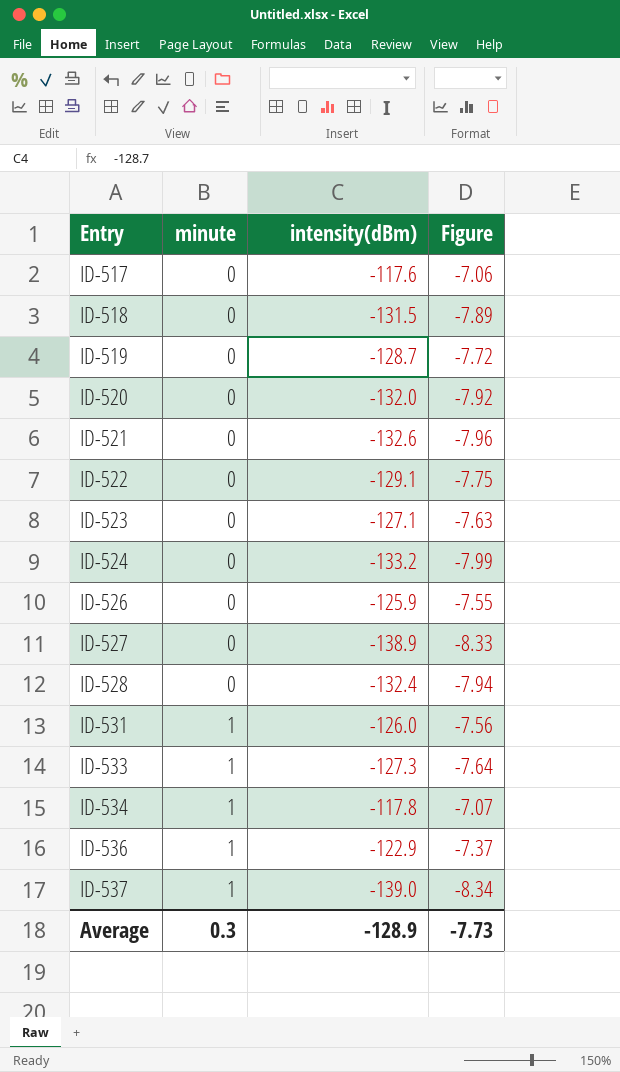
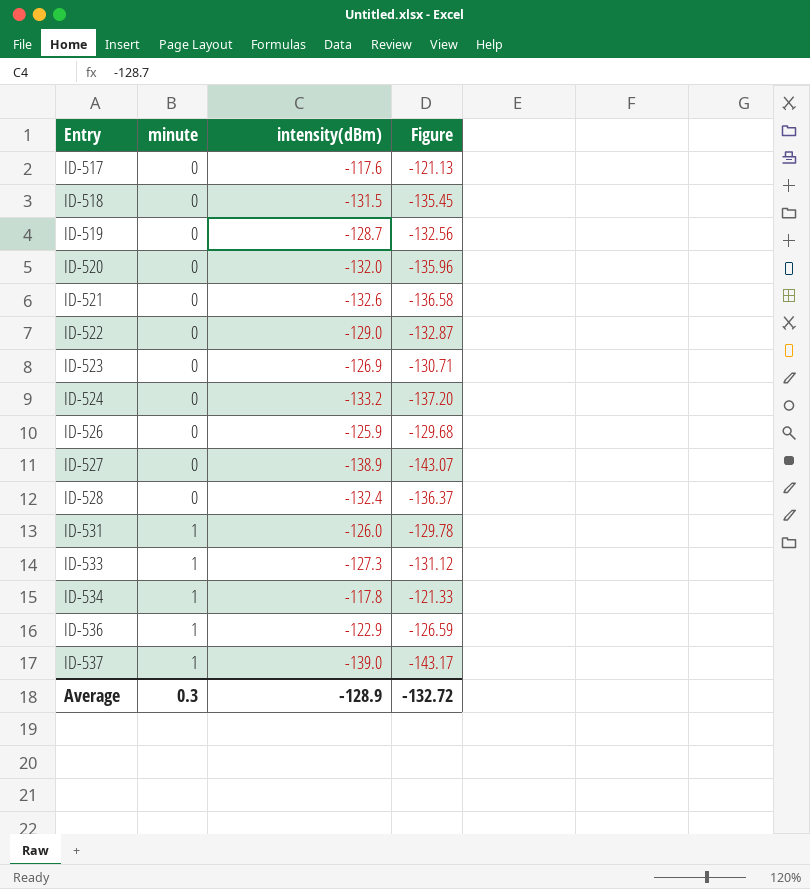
column Figure | formula: [intensity(dBm)] * 0.06 -> [intensity(dBm)] * 1.03
ID-522 | intensity(dBm): -129.1 -> -129.0
ID-523 | intensity(dBm): -127.1 -> -126.9
Average | Figure: -7.73 -> -132.72

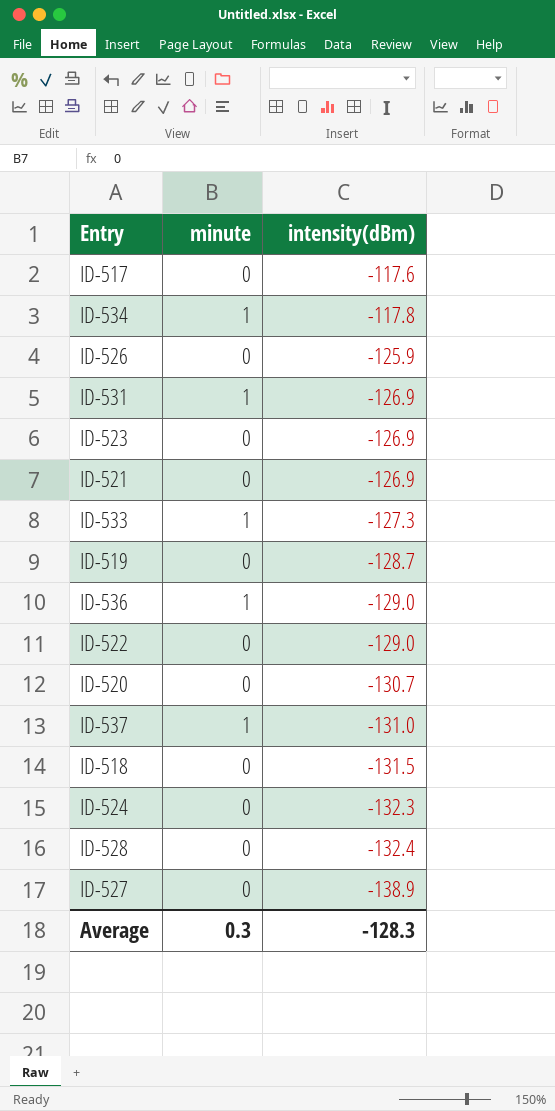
row order: Entry ascending -> intensity(dBm) descending
column Figure | formula: [intensity(dBm)] * 1.03 -> none
ID-531 | intensity(dBm): -126.0 -> -126.9
ID-521 | intensity(dBm): -132.6 -> -126.9
ID-536 | intensity(dBm): -122.9 -> -129.0
ID-520 | intensity(dBm): -132.0 -> -130.7
ID-537 | intensity(dBm): -139.0 -> -131.0
ID-524 | intensity(dBm): -133.2 -> -132.3
Average | intensity(dBm): -128.9 -> -128.3

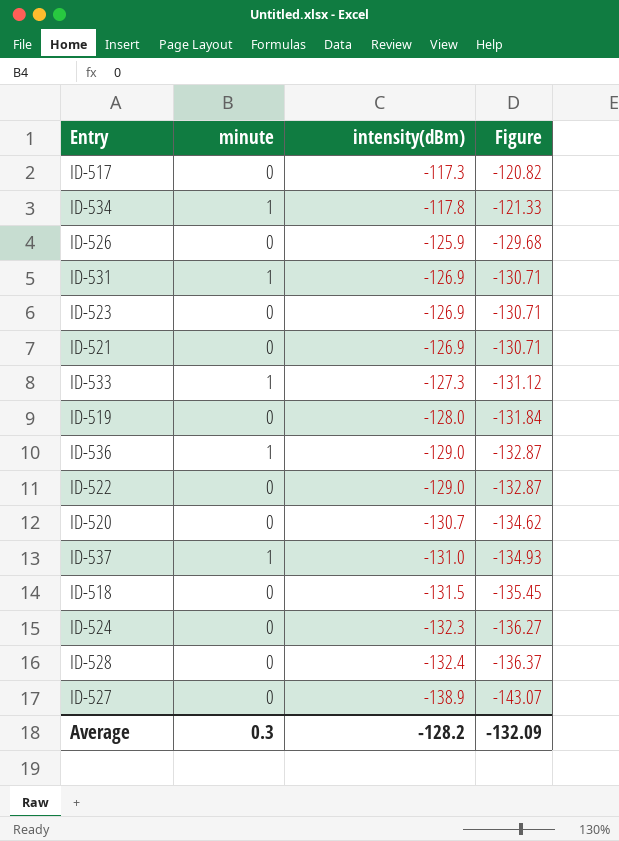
column Figure | formula: none -> [intensity(dBm)] * 1.03
ID-517 | intensity(dBm): -117.6 -> -117.3
ID-519 | intensity(dBm): -128.7 -> -128.0
Average | intensity(dBm): -128.3 -> -128.2

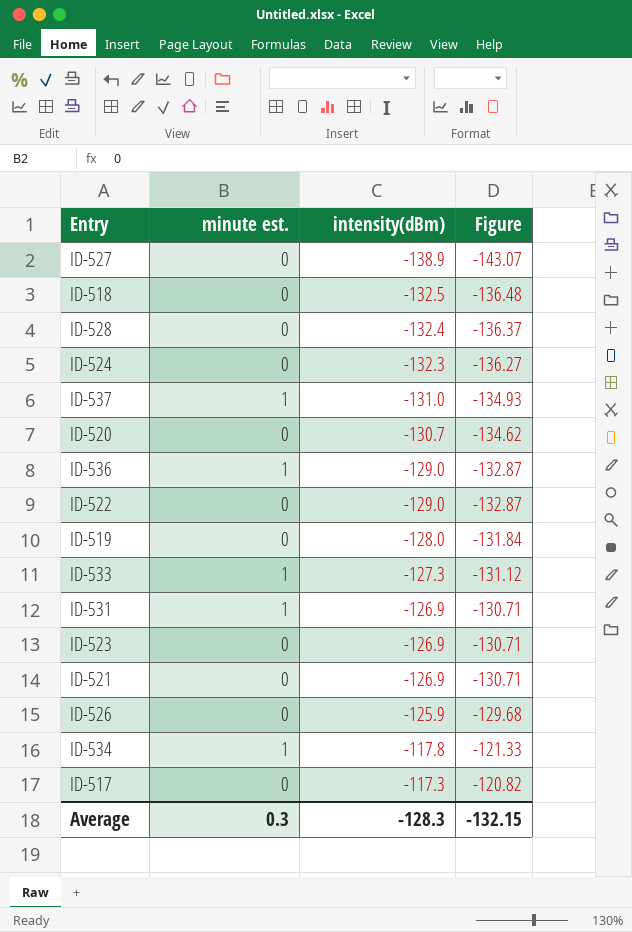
row order: intensity(dBm) descending -> intensity(dBm) ascending
column name: minute -> minute est.
ID-518 | intensity(dBm): -131.5 -> -132.5
ID-518 | Figure: -135.45 -> -136.48
Average | intensity(dBm): -128.2 -> -128.3
Average | Figure: -132.09 -> -132.15

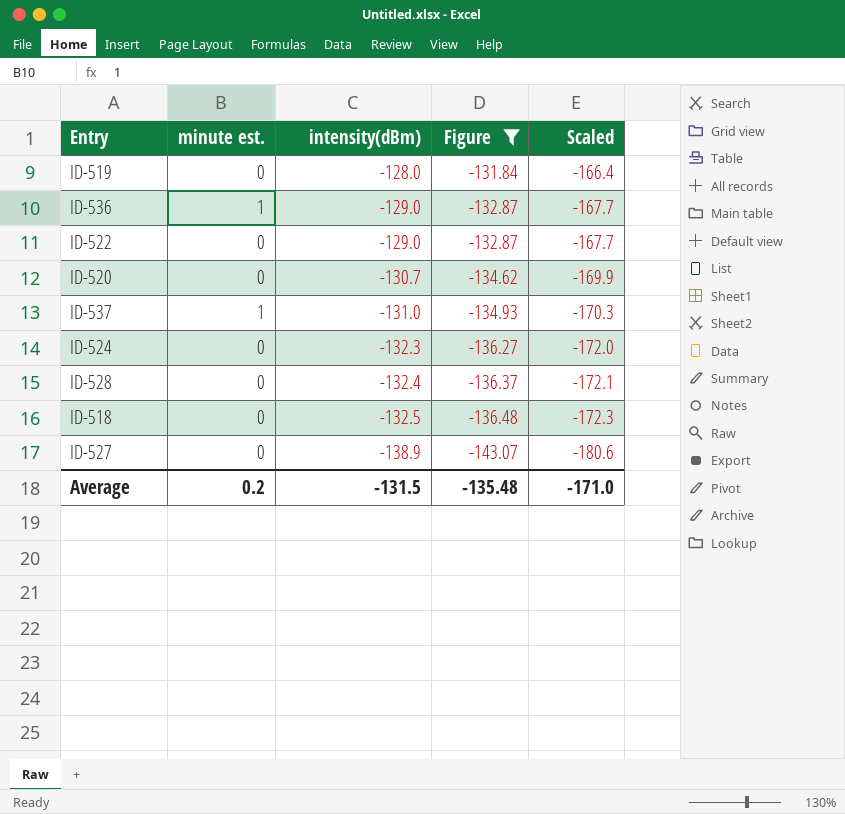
filter: none -> Figure <= -131.84
row order: intensity(dBm) ascending -> intensity(dBm) descending
column Scaled | formula: none -> [intensity(dBm)] * 1.3
Average | minute est.: 0.3 -> 0.2
Average | intensity(dBm): -128.3 -> -131.5
Average | Figure: -132.15 -> -135.48

